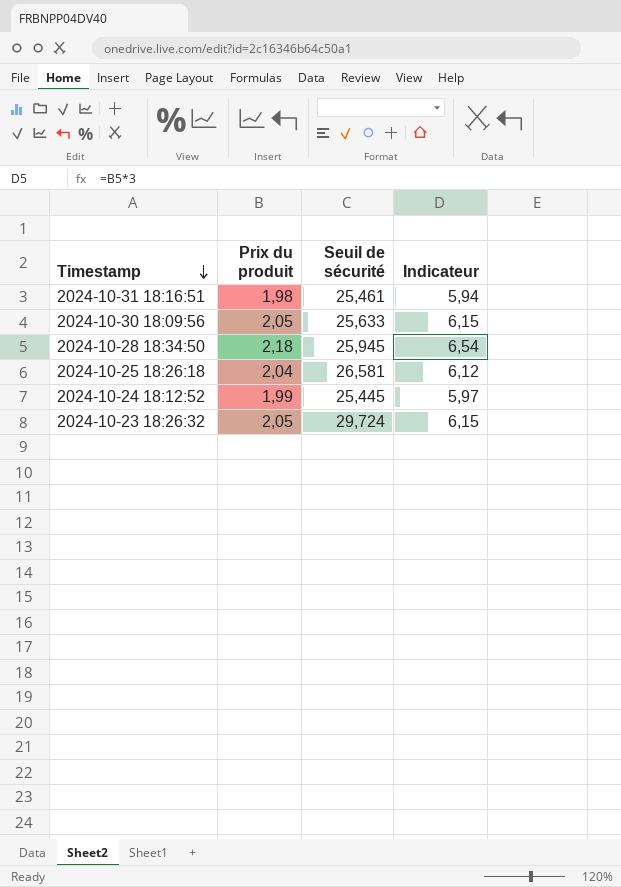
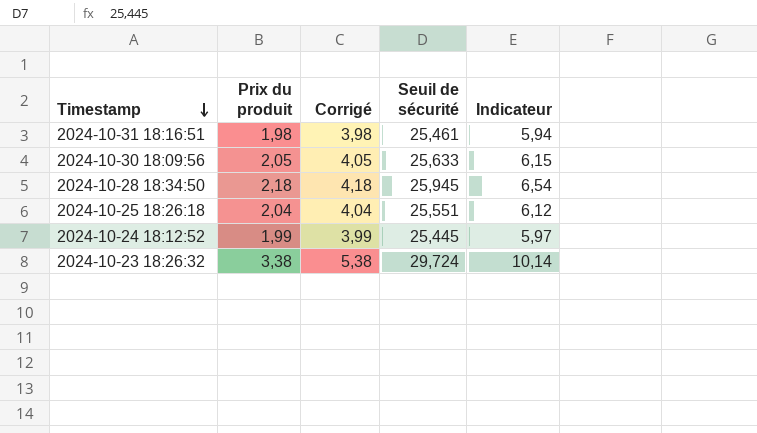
column Corrigé | formula: none -> [Prix du produit] + 2
2024-10-25 18:26:18 | Seuil de sécurité: 26,581 -> 25,551
2024-10-23 18:26:32 | Prix du produit: 2,05 -> 3,38
2024-10-23 18:26:32 | Indicateur: 6,15 -> 10,14

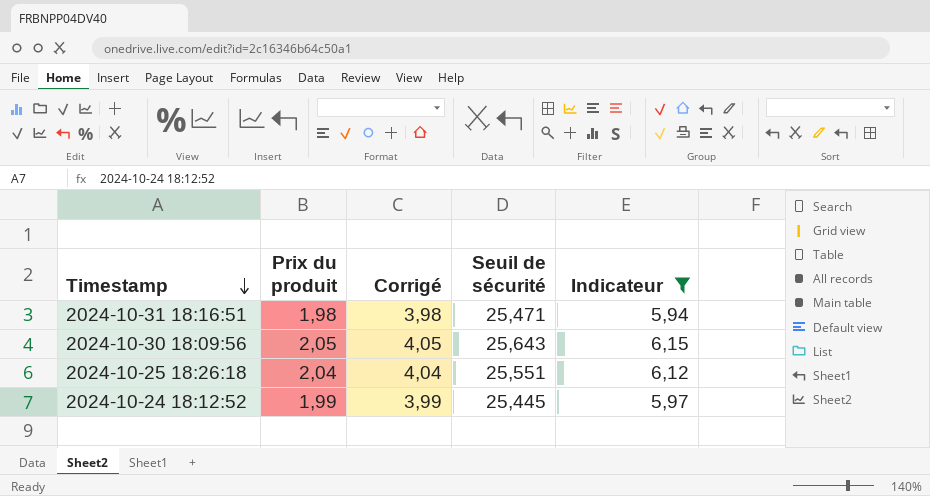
filter: none -> Indicateur <= 6,15
2024-10-31 18:16:51 | Seuil de sécurité: 25,461 -> 25,471
2024-10-30 18:09:56 | Seuil de sécurité: 25,633 -> 25,643

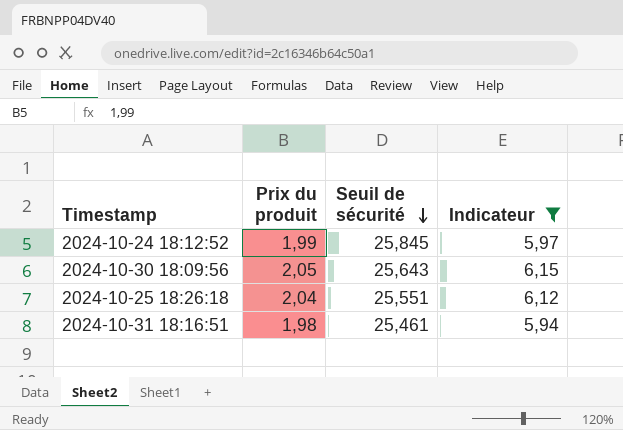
row order: Timestamp descending -> Seuil de sécurité descending
column Corrigé | formula: [Prix du produit] + 2 -> none
2024-10-24 18:12:52 | Seuil de sécurité: 25,445 -> 25,845
2024-10-31 18:16:51 | Seuil de sécurité: 25,471 -> 25,461

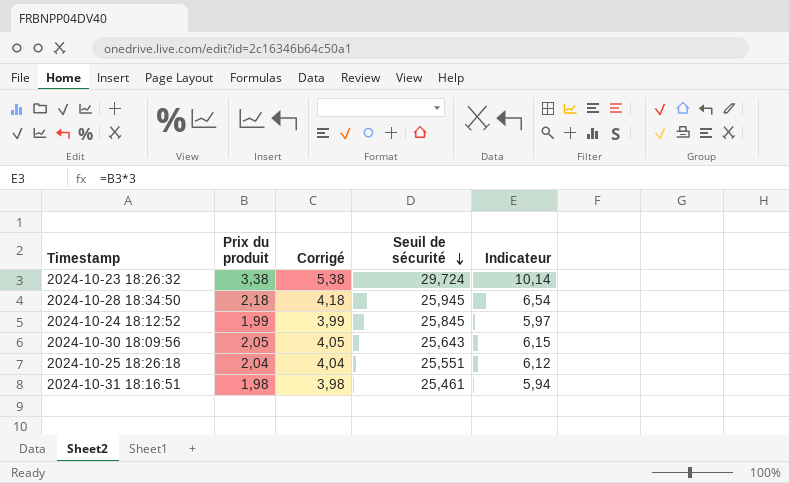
filter: Indicateur <= 6,15 -> none
column Corrigé | formula: none -> [Prix du produit] + 2

